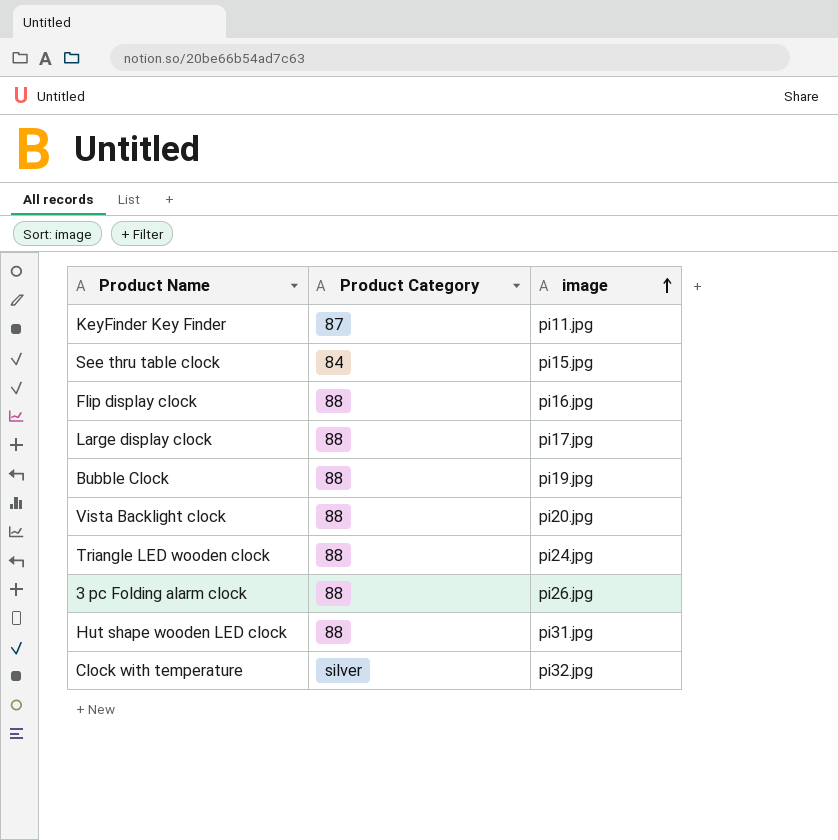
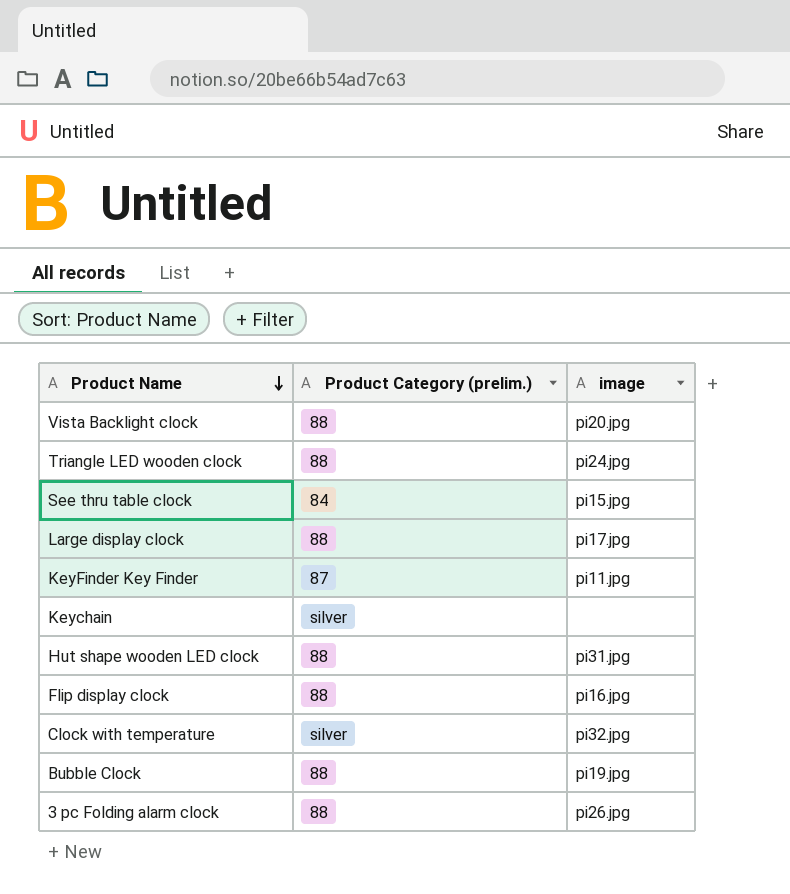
row order: image ascending -> Product Name descending
column name: Product Category -> Product Category (prelim.)
row Keychain: none -> silver | none

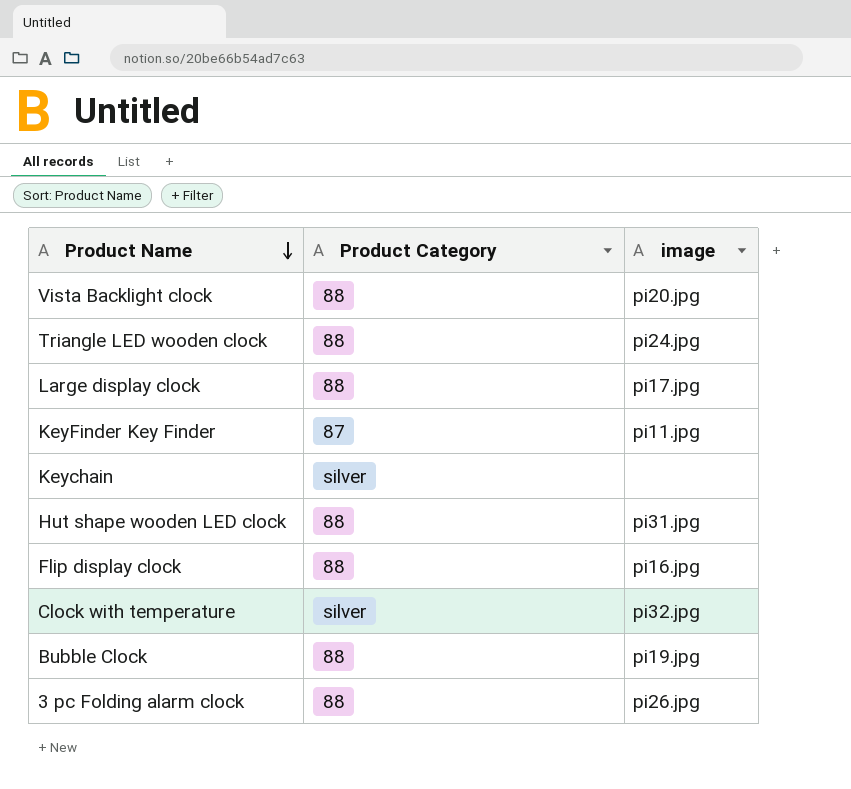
column name: Product Category (prelim.) -> Product Category
row See thru table clock: 84 | pi15.jpg -> none

